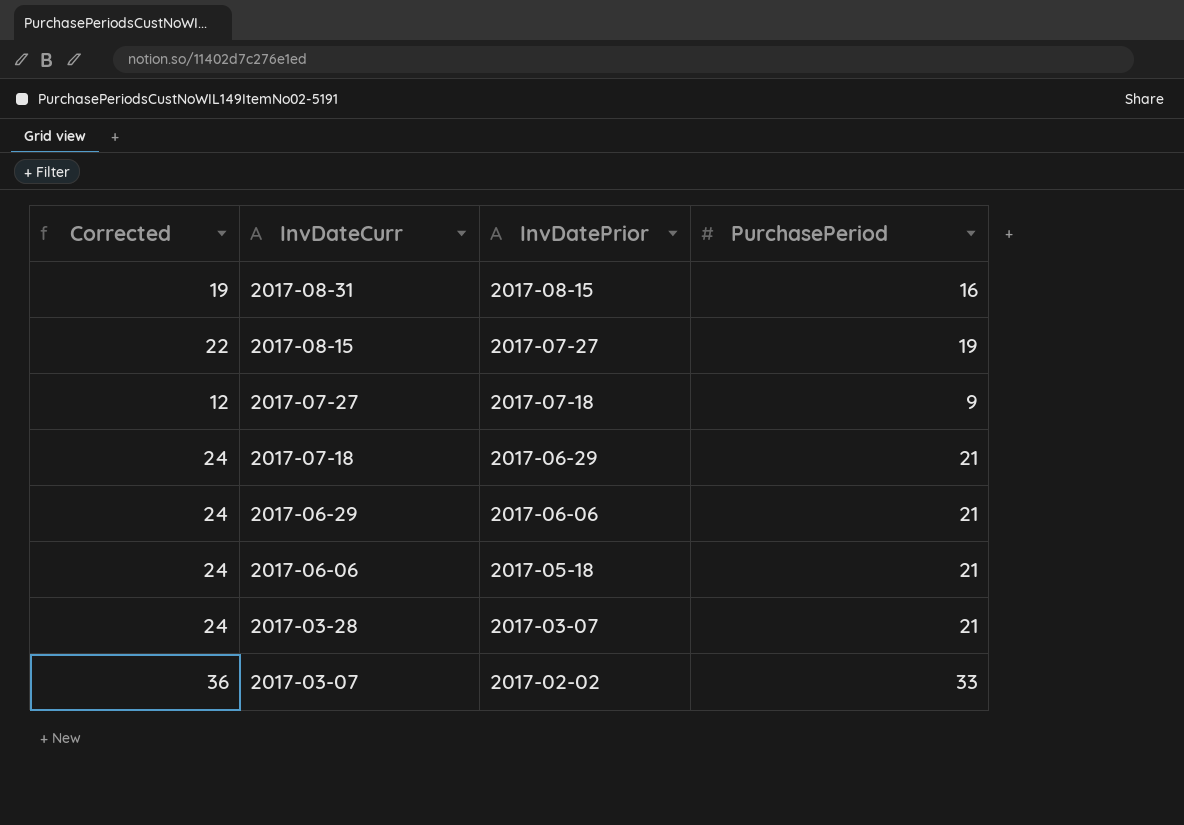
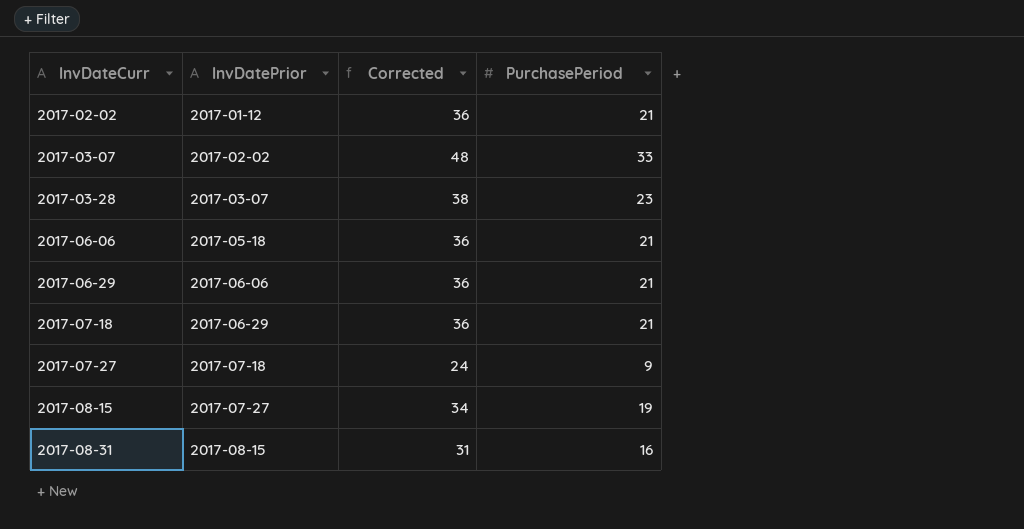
row order: InvDateCurr descending -> InvDateCurr ascending
column Corrected | formula: [PurchasePeriod] + 3 -> [PurchasePeriod] + 15
column Corrected | position: 1 -> 3
row 2017-02-02: none -> 2017-01-12 | 36 | 21
2017-03-28 | PurchasePeriod: 21 -> 23

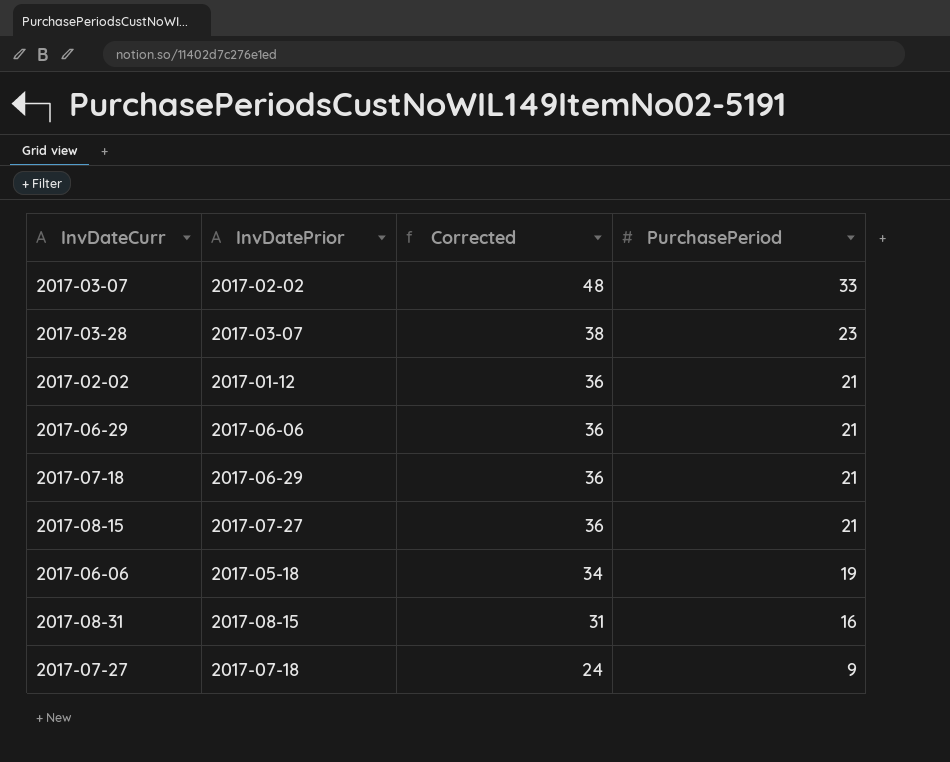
row order: InvDateCurr ascending -> Corrected descending
2017-08-15 | Corrected: 34 -> 36
2017-08-15 | PurchasePeriod: 19 -> 21
2017-06-06 | Corrected: 36 -> 34
2017-06-06 | PurchasePeriod: 21 -> 19

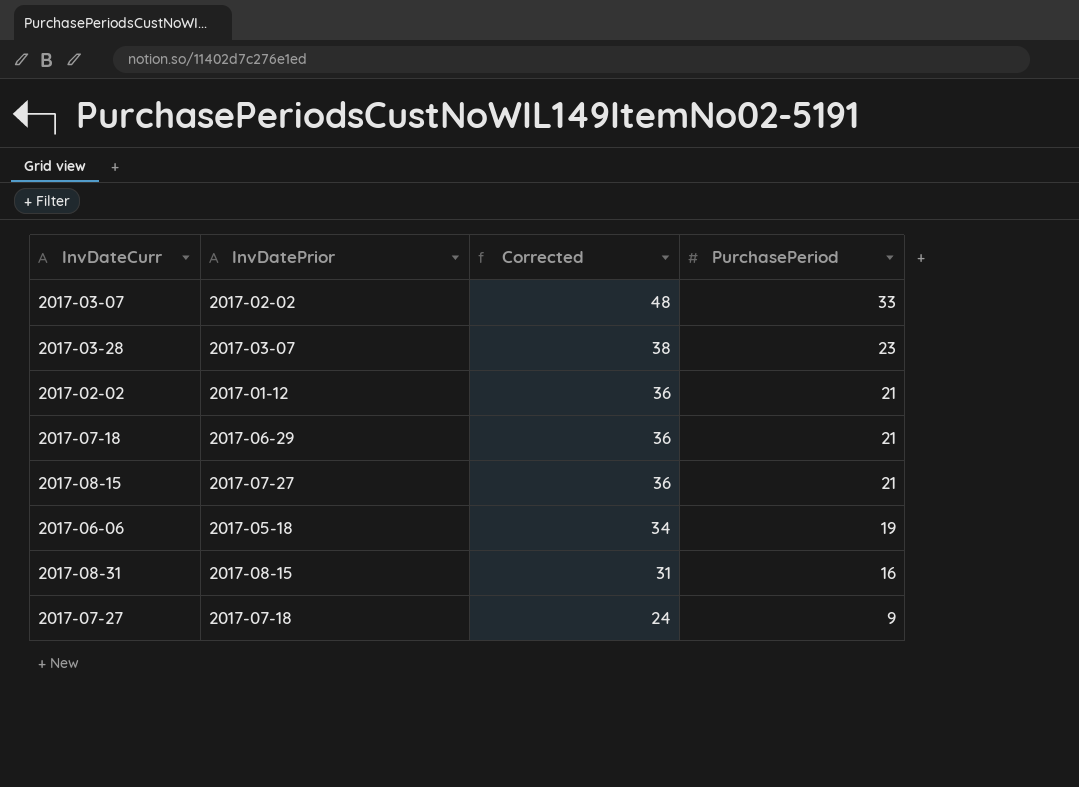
row 2017-06-29: 2017-06-06 | 36 | 21 -> none

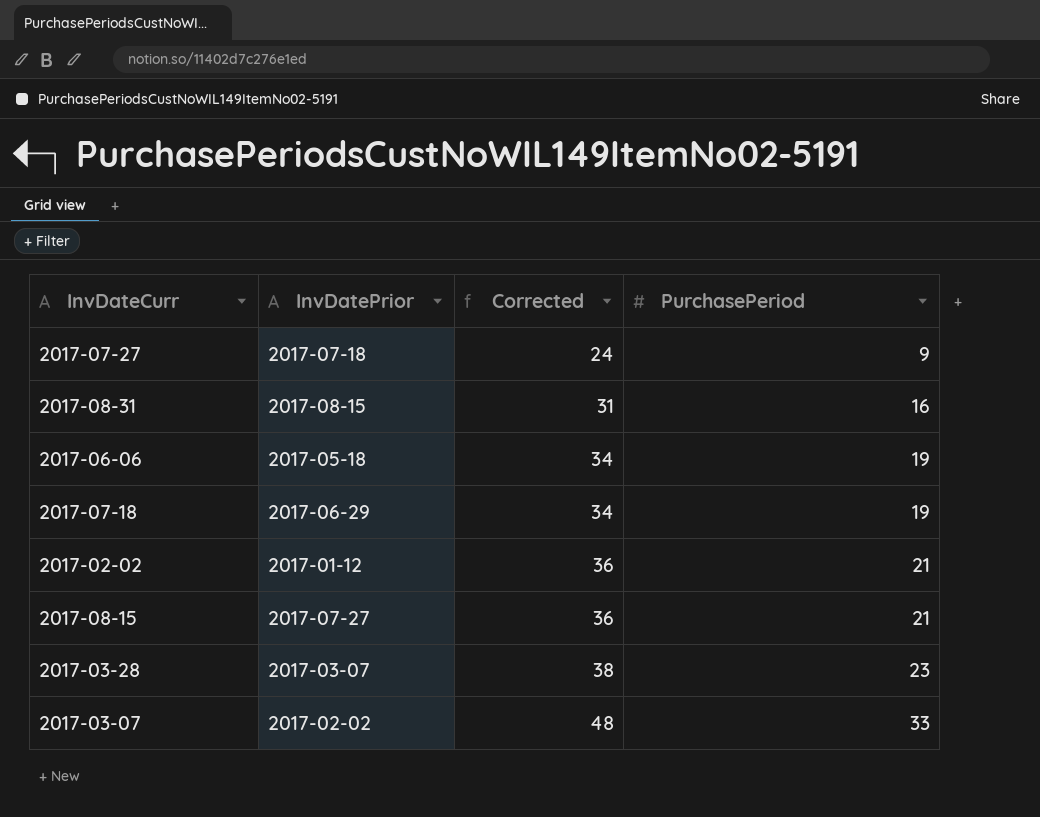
row order: Corrected descending -> Corrected ascending
2017-07-18 | Corrected: 36 -> 34
2017-07-18 | PurchasePeriod: 21 -> 19

